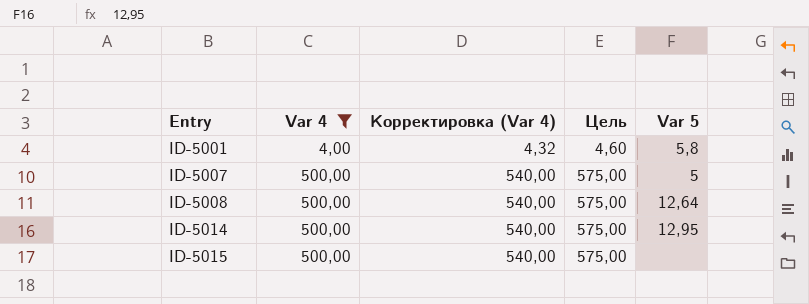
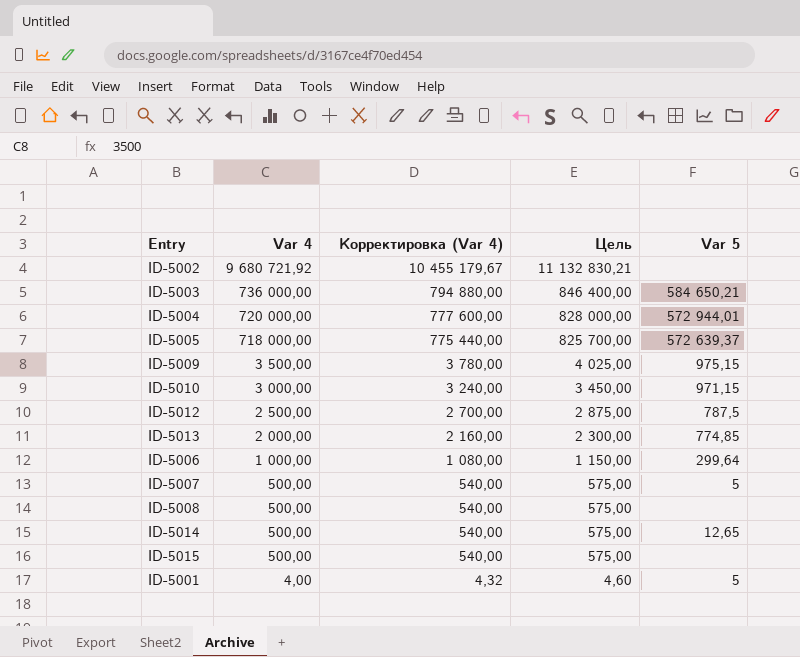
filter: Var 4 <= 500,00 -> none
row order: Entry ascending -> Var 4 descending
ID-5008 | Var 5: 12,64 -> none
ID-5014 | Var 5: 12,95 -> 12,65
ID-5001 | Var 5: 5,8 -> 5

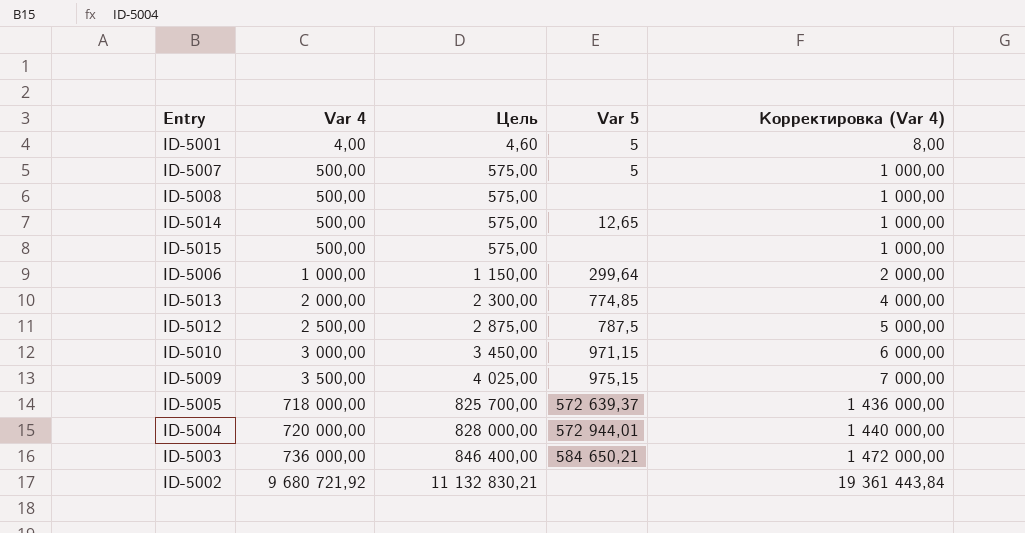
row order: Var 4 descending -> Var 4 ascending
column Корректировка (Var 4) | formula: [Var 4] * 1,08 -> [Var 4] * 2
column Корректировка (Var 4) | position: 3 -> 5

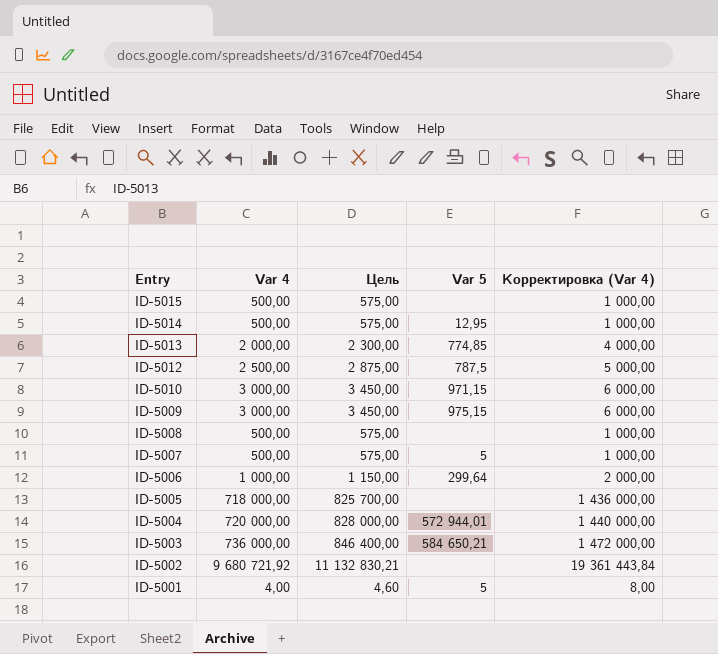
row order: Var 4 ascending -> Entry descending
ID-5014 | Var 5: 12,65 -> 12,95
ID-5009 | Var 4: 3 500,00 -> 3 000,00
ID-5009 | Цель: 4 025,00 -> 3 450,00
ID-5009 | Корректировка (Var 4): 7 000,00 -> 6 000,00
ID-5005 | Var 5: 572 639,37 -> none

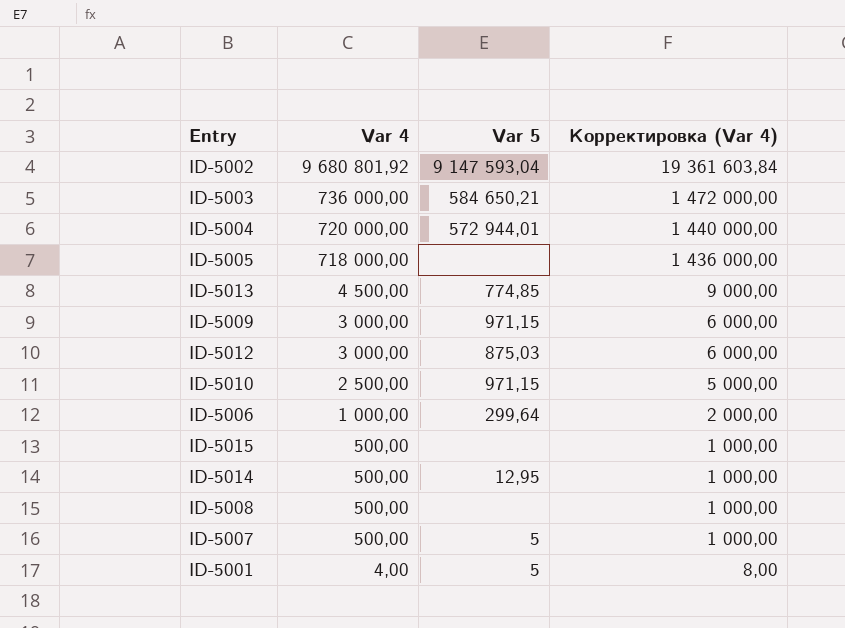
row order: Entry descending -> Var 4 descending
column Цель | formula: [Var 4] * 1,15 -> none
ID-5002 | Var 4: 9 680 721,92 -> 9 680 801,92
ID-5002 | Var 5: none -> 9 147 593,04
ID-5002 | Корректировка (Var 4): 19 361 443,84 -> 19 361 603,84
ID-5013 | Var 4: 2 000,00 -> 4 500,00
ID-5013 | Корректировка (Var 4): 4 000,00 -> 9 000,00
ID-5009 | Var 5: 975,15 -> 971,15
ID-5012 | Var 4: 2 500,00 -> 3 000,00
ID-5012 | Var 5: 787,5 -> 875,03
ID-5012 | Корректировка (Var 4): 5 000,00 -> 6 000,00
ID-5010 | Var 4: 3 000,00 -> 2 500,00
ID-5010 | Корректировка (Var 4): 6 000,00 -> 5 000,00

